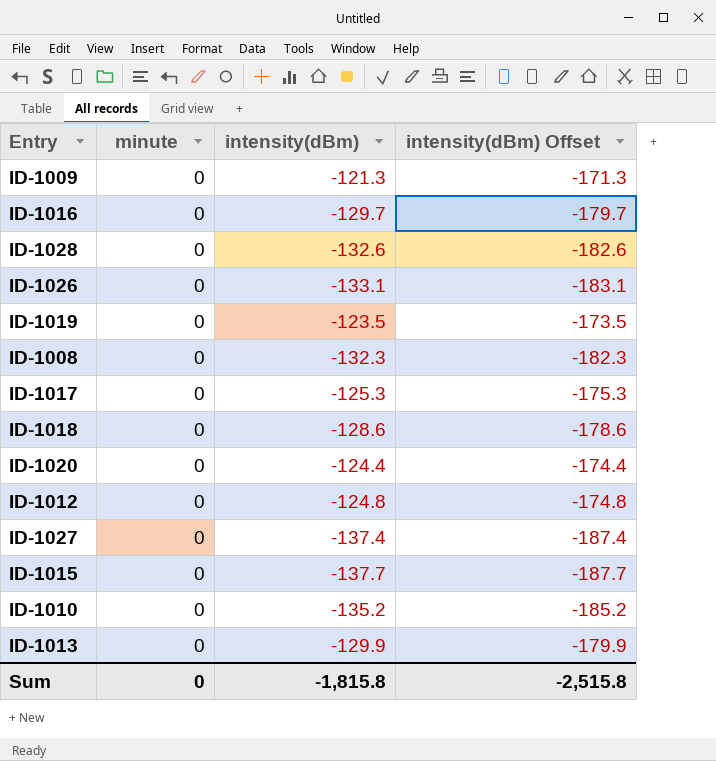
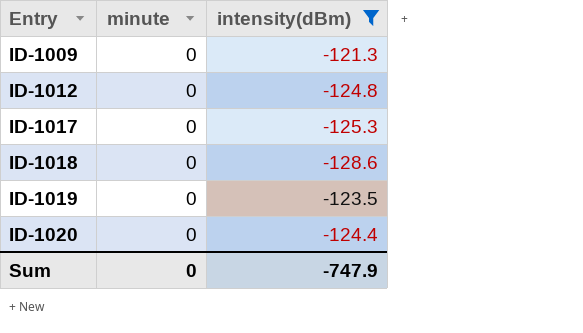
filter: none -> intensity(dBm) >= -128.6
row order: none -> Entry ascending
column intensity(dBm) Offset | formula: [intensity(dBm)] - 50 -> none
Sum | intensity(dBm): -1,815.8 -> -747.9

